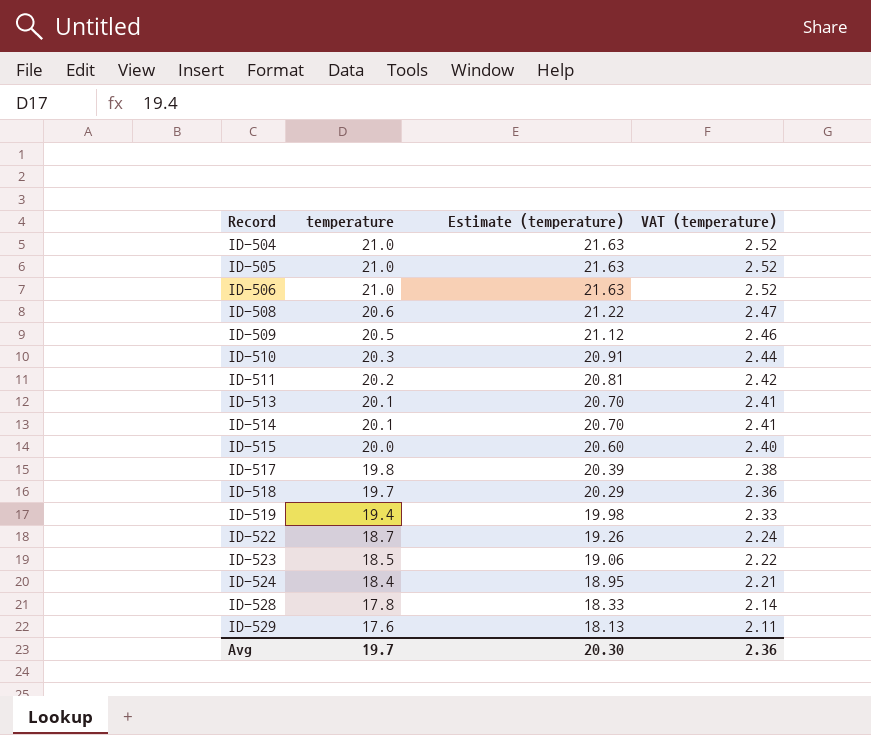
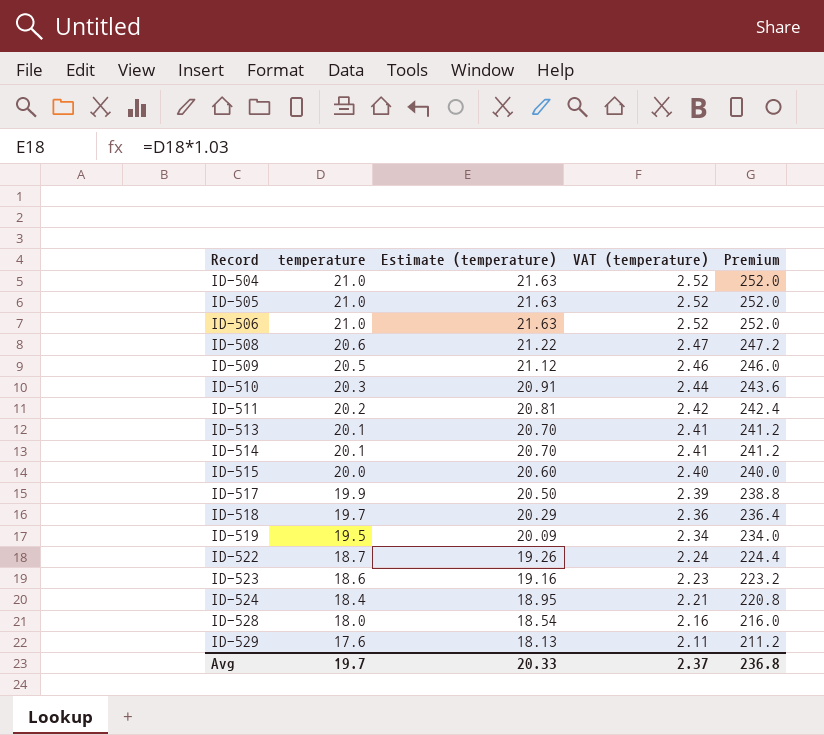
column Premium | formula: none -> [temperature] * 12
ID-517 | temperature: 19.8 -> 19.9
ID-517 | Estimate (temperature): 20.39 -> 20.50
ID-517 | VAT (temperature): 2.38 -> 2.39
ID-519 | temperature: 19.4 -> 19.5
ID-519 | Estimate (temperature): 19.98 -> 20.09
ID-519 | VAT (temperature): 2.33 -> 2.34
ID-523 | temperature: 18.5 -> 18.6
ID-523 | Estimate (temperature): 19.06 -> 19.16
ID-523 | VAT (temperature): 2.22 -> 2.23
ID-528 | temperature: 17.8 -> 18.0
ID-528 | Estimate (temperature): 18.33 -> 18.54
ID-528 | VAT (temperature): 2.14 -> 2.16
Avg | Estimate (temperature): 20.30 -> 20.33
Avg | VAT (temperature): 2.36 -> 2.37

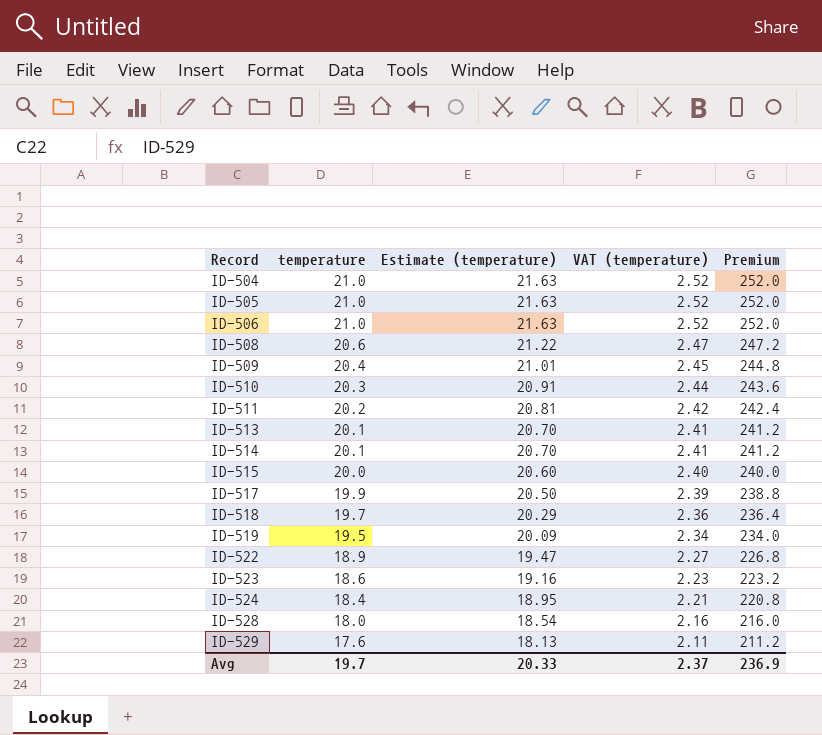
ID-509 | temperature: 20.5 -> 20.4
ID-509 | Estimate (temperature): 21.12 -> 21.01
ID-509 | VAT (temperature): 2.46 -> 2.45
ID-509 | Premium: 246.0 -> 244.8
ID-522 | temperature: 18.7 -> 18.9
ID-522 | Estimate (temperature): 19.26 -> 19.47
ID-522 | VAT (temperature): 2.24 -> 2.27
ID-522 | Premium: 224.4 -> 226.8
Avg | Premium: 236.8 -> 236.9

